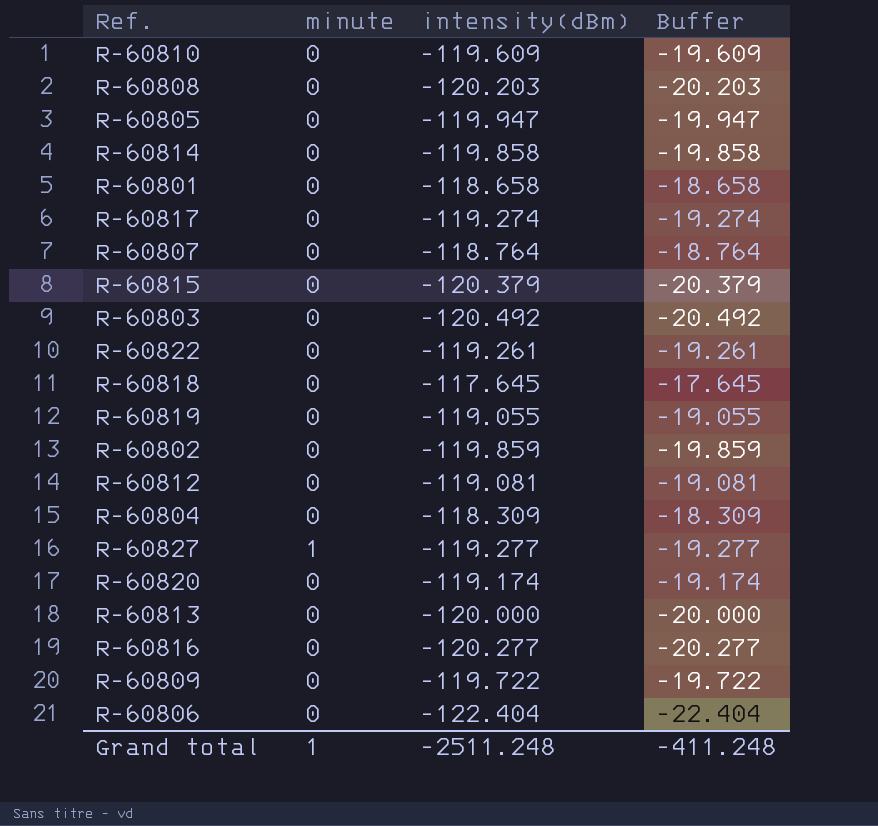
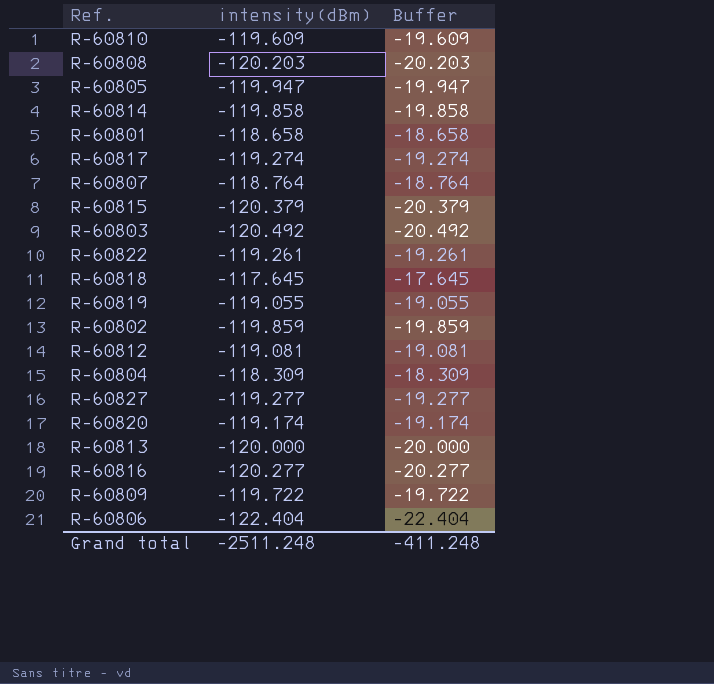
column minute | position: 2 -> none

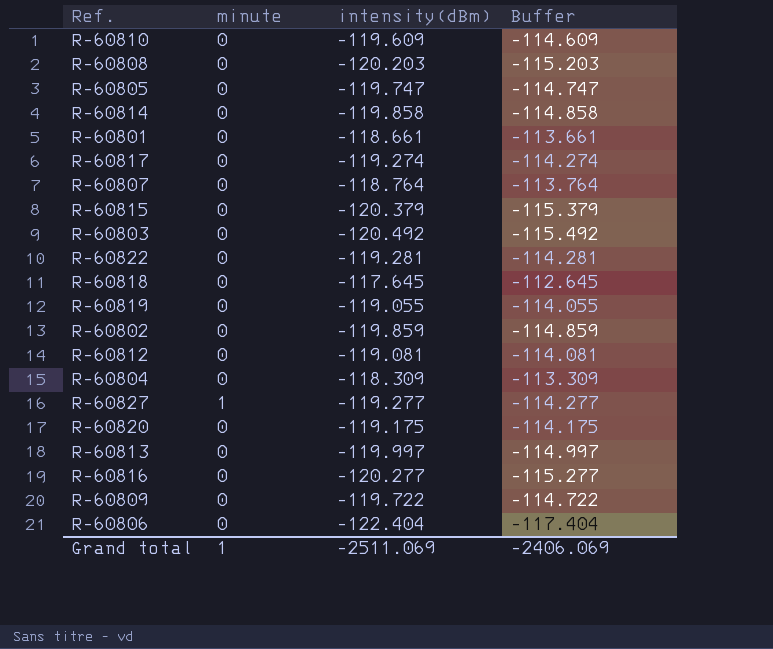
column minute | position: none -> 2
column Buffer | formula: [intensity(dBm)] + 100 -> [intensity(dBm)] + 5
R-60805 | intensity(dBm): -119.947 -> -119.747
R-60801 | intensity(dBm): -118.658 -> -118.661
R-60822 | intensity(dBm): -119.261 -> -119.281
R-60820 | intensity(dBm): -119.174 -> -119.175
R-60813 | intensity(dBm): -120.000 -> -119.997
Grand total | intensity(dBm): -2511.248 -> -2511.069
Grand total | Buffer: -411.248 -> -2406.069

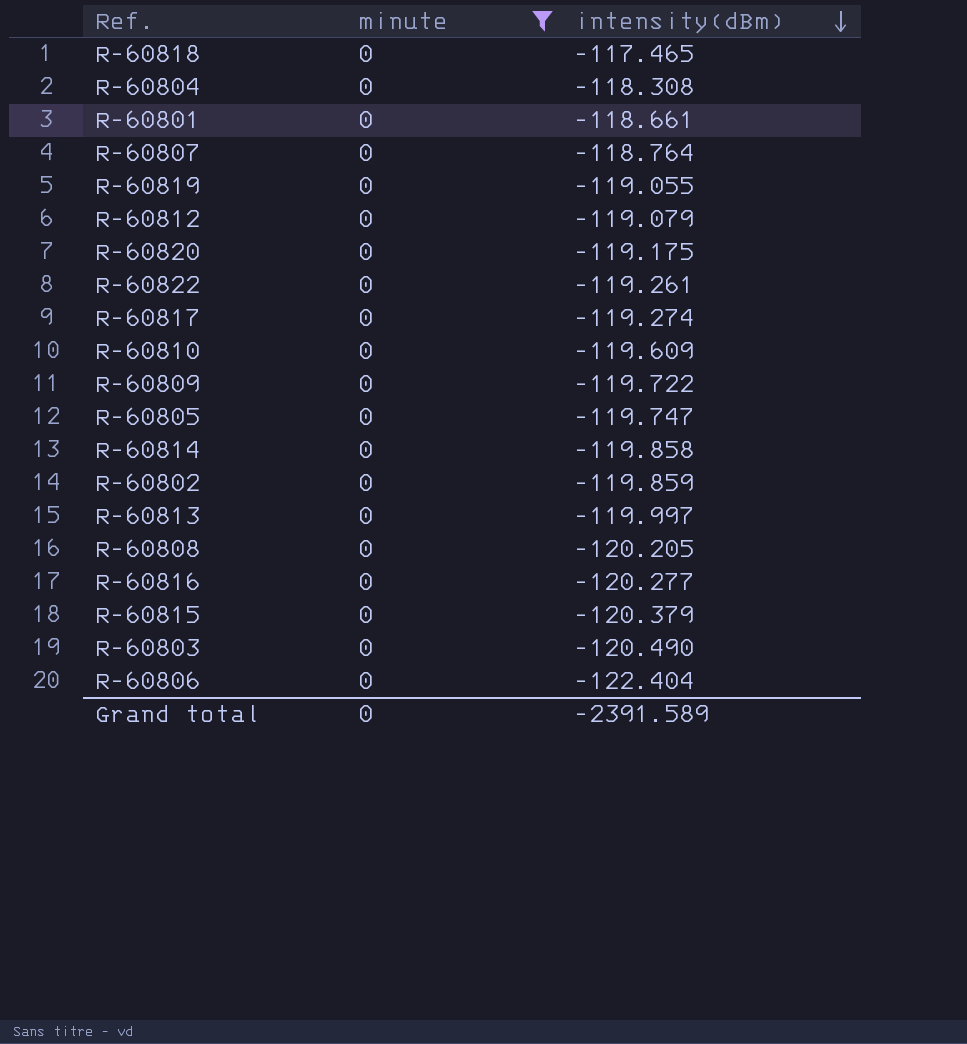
filter: none -> minute = 0
row order: none -> intensity(dBm) descending
column Buffer | formula: [intensity(dBm)] + 5 -> none
R-60818 | intensity(dBm): -117.645 -> -117.465
R-60804 | intensity(dBm): -118.309 -> -118.308
R-60812 | intensity(dBm): -119.081 -> -119.079
R-60822 | intensity(dBm): -119.281 -> -119.261
R-60808 | intensity(dBm): -120.203 -> -120.205
R-60803 | intensity(dBm): -120.492 -> -120.490
Grand total | minute: 1 -> 0
Grand total | intensity(dBm): -2511.069 -> -2391.589

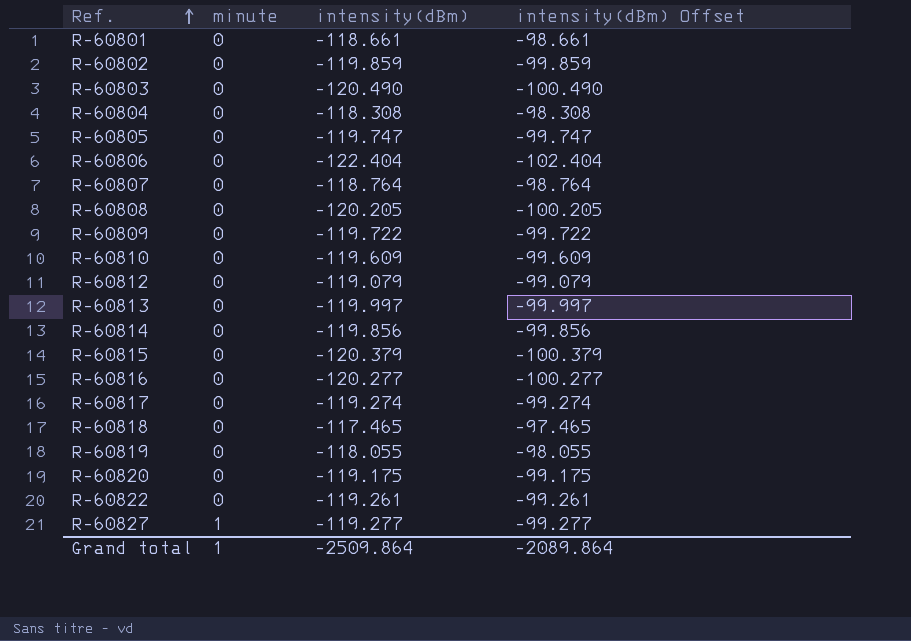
filter: minute = 0 -> none
row order: intensity(dBm) descending -> Ref. ascending
column intensity(dBm) Offset | formula: none -> [intensity(dBm)] + 20
R-60814 | intensity(dBm): -119.858 -> -119.856
R-60819 | intensity(dBm): -119.055 -> -118.055
Grand total | minute: 0 -> 1
Grand total | intensity(dBm): -2391.589 -> -2509.864

